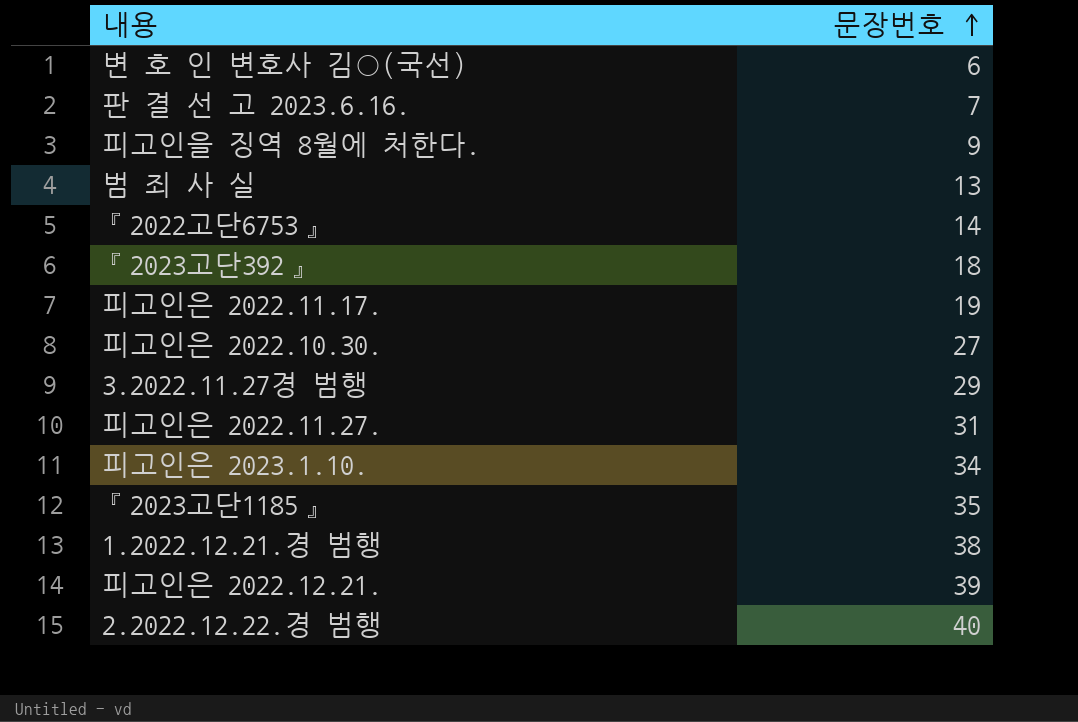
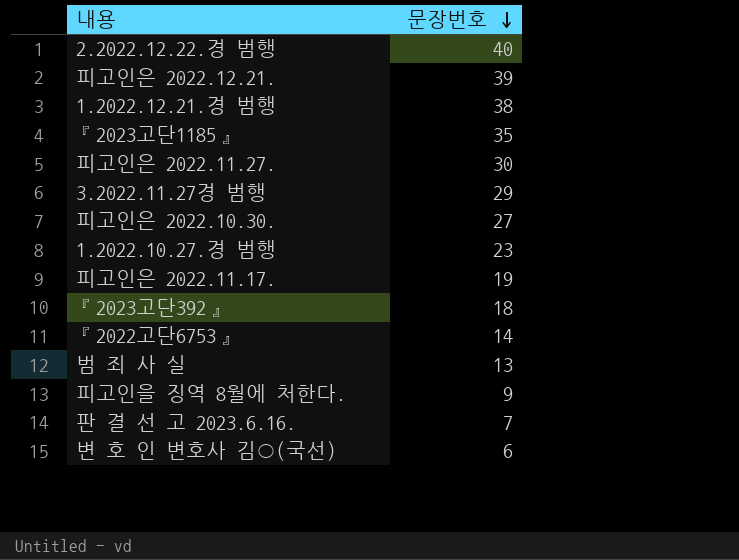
row order: 문장번호 ascending -> 문장번호 descending
row 피고인은 2023.1.10.: 34 -> none
피고인은 2022.11.27. | 문장번호: 31 -> 30
row 1.2022.10.27.경 범행: none -> 23

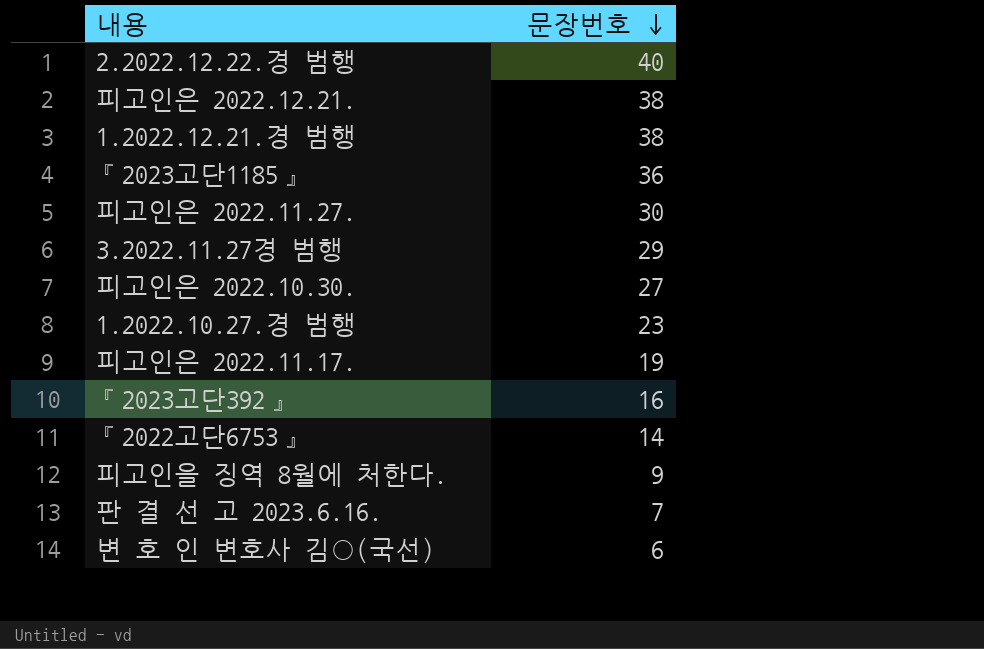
row 범 죄 사 실: 13 -> none
피고인은 2022.12.21. | 문장번호: 39 -> 38
『2023고단1185』 | 문장번호: 35 -> 36
『2023고단392』 | 문장번호: 18 -> 16

